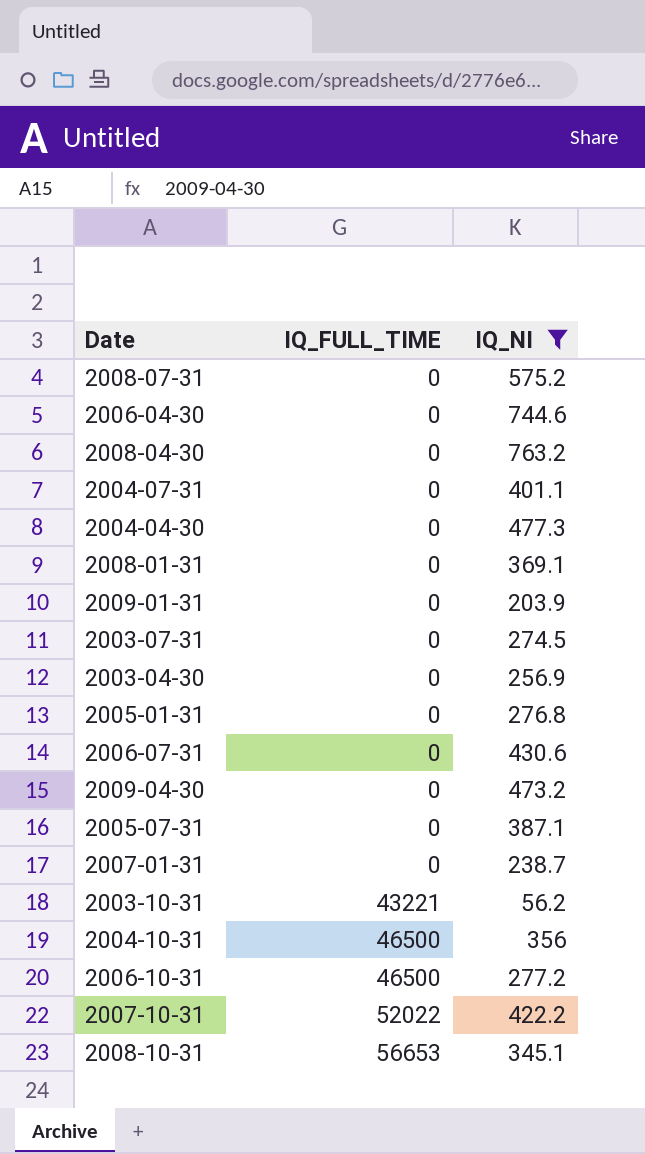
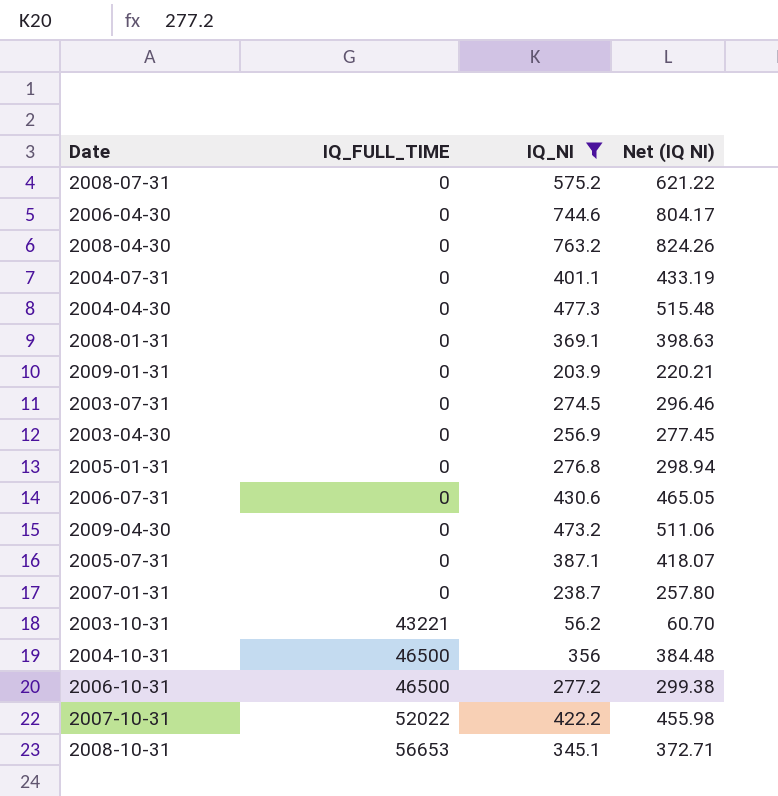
column Net (IQ NI) | formula: none -> [IQ_NI] * 1.08

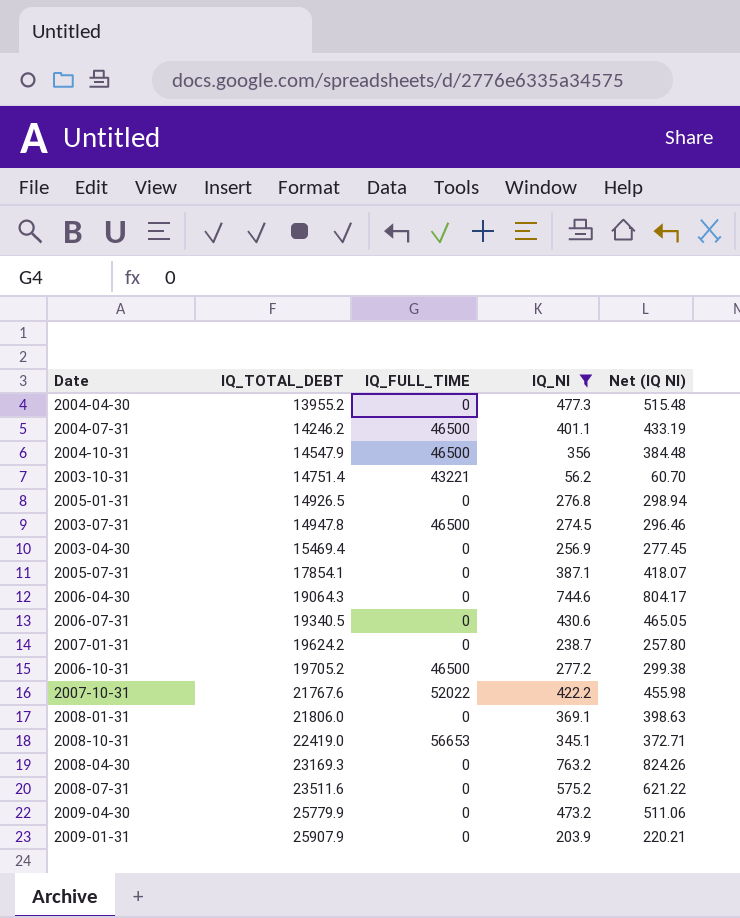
row order: IQ_FULL_TIME ascending -> IQ_TOTAL_DEBT ascending
column IQ_TOTAL_DEBT | position: none -> 2
2004-07-31 | IQ_FULL_TIME: 0 -> 46500
2003-07-31 | IQ_FULL_TIME: 0 -> 46500

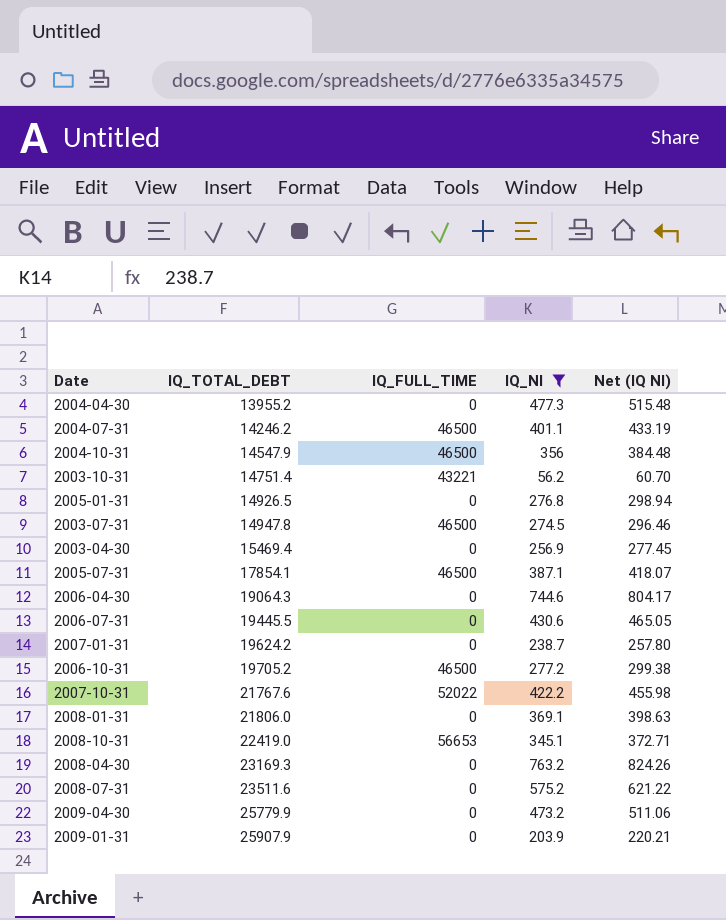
2005-07-31 | IQ_FULL_TIME: 0 -> 46500
2006-07-31 | IQ_TOTAL_DEBT: 19340.5 -> 19445.5

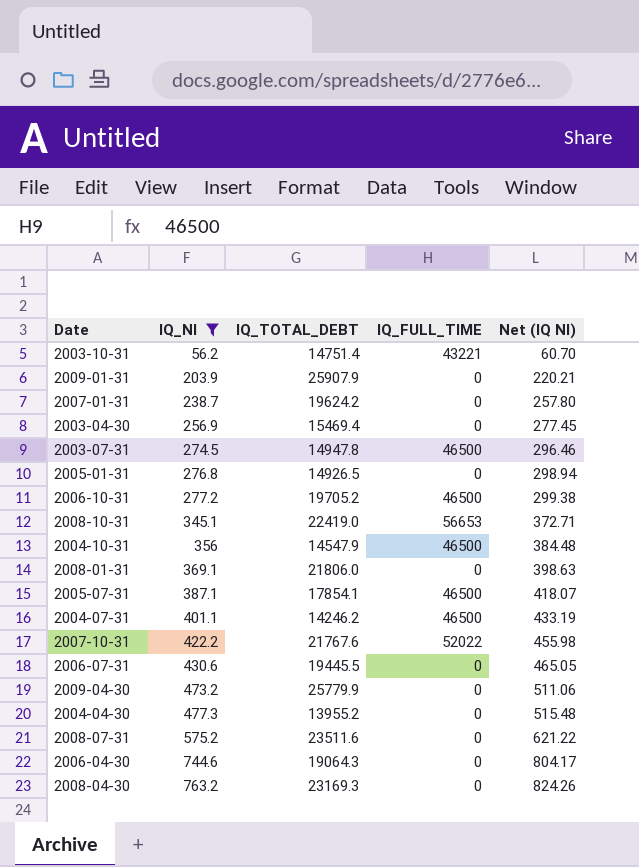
row order: IQ_TOTAL_DEBT ascending -> IQ_NI ascending
column IQ_NI | position: 4 -> 2

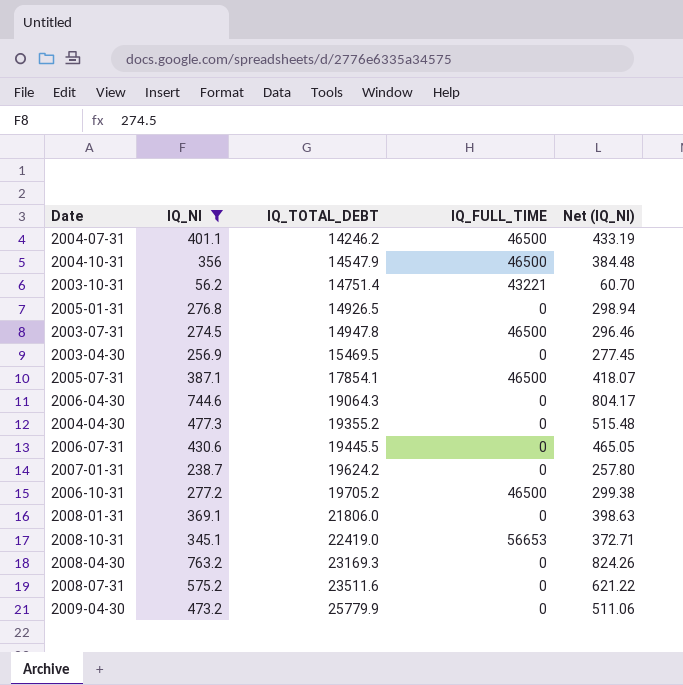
row order: IQ_NI ascending -> IQ_TOTAL_DEBT ascending
column name: Net (IQ NI) -> Net (IQ_NI)
row 2009-01-31: 203.9 | 25907.9 | 0 | 220.21 -> none
row 2007-10-31: 422.2 | 21767.6 | 52022 | 455.98 -> none
2003-04-30 | IQ_TOTAL_DEBT: 15469.4 -> 15469.5
2004-04-30 | IQ_TOTAL_DEBT: 13955.2 -> 19355.2

